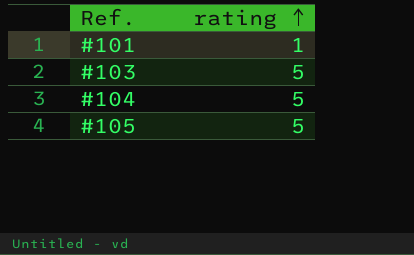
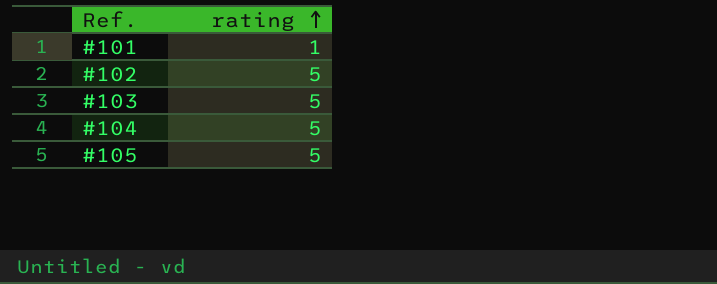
row #102: none -> 5

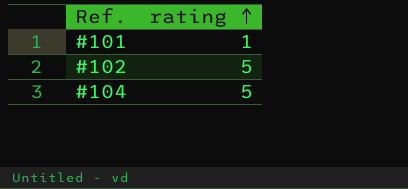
row #103: 5 -> none
row #105: 5 -> none

